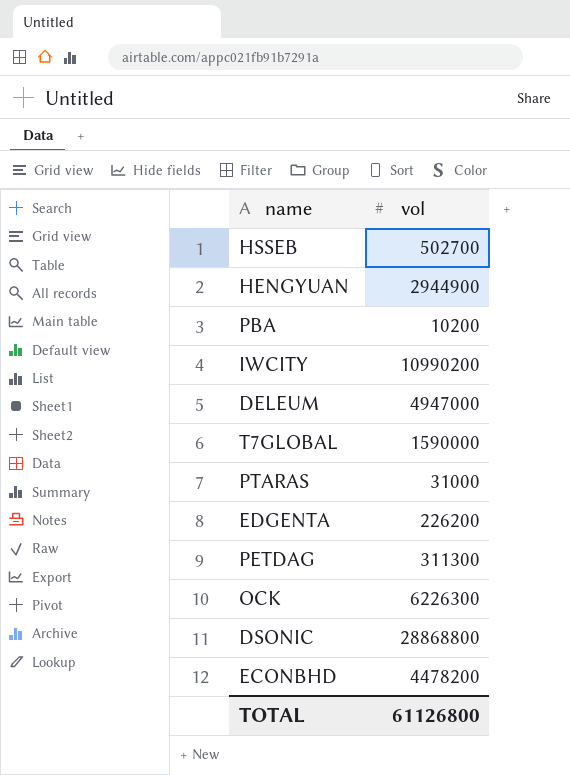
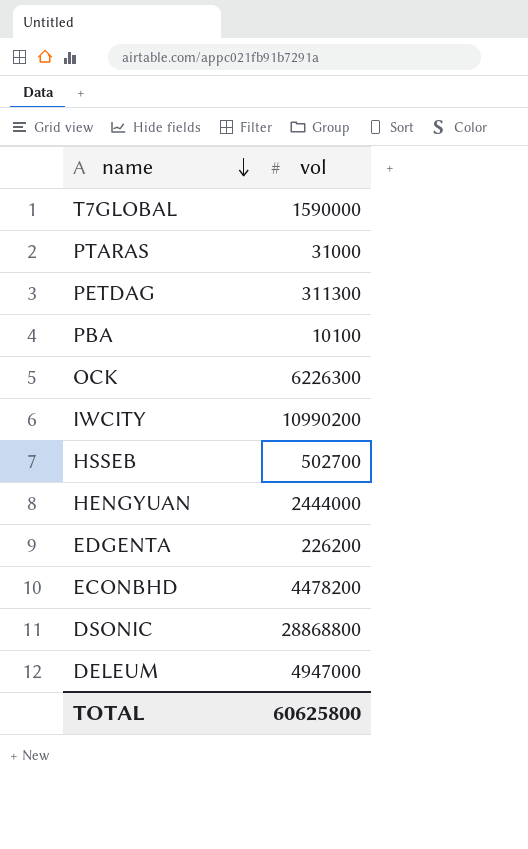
row order: none -> name descending
PBA | vol: 10200 -> 10100
HENGYUAN | vol: 2944900 -> 2444000
TOTAL | vol: 61126800 -> 60625800

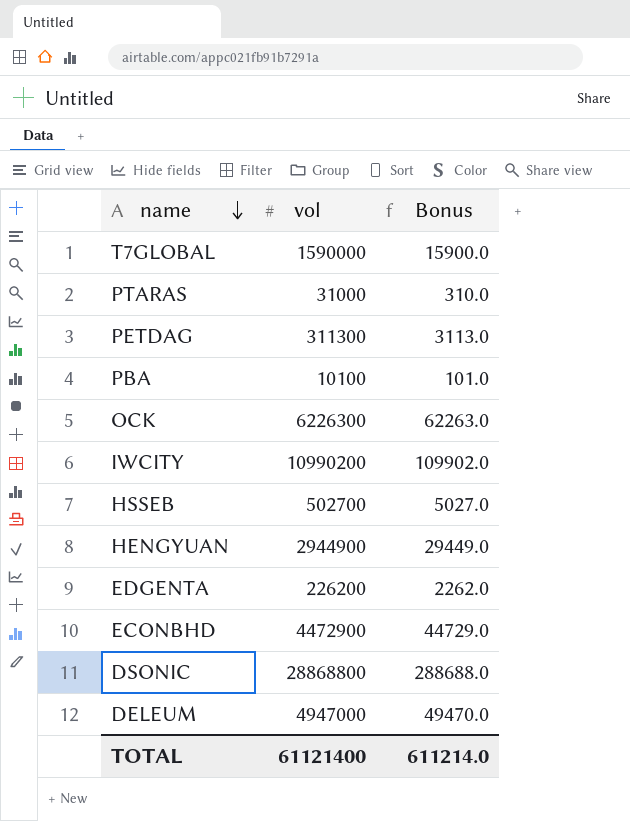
column Bonus | formula: none -> [vol] * 0.01
HENGYUAN | vol: 2444000 -> 2944900
ECONBHD | vol: 4478200 -> 4472900
TOTAL | vol: 60625800 -> 61121400

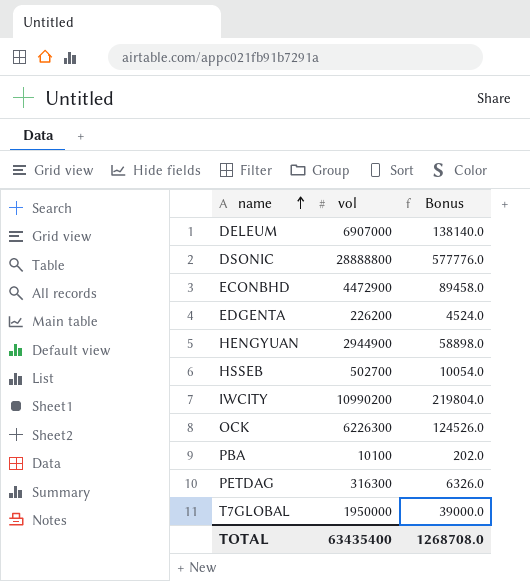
row order: name descending -> name ascending
column Bonus | formula: [vol] * 0.01 -> [vol] * 0.02
row PTARAS: 31000 | 310.0 -> none
DELEUM | vol: 4947000 -> 6907000
DSONIC | vol: 28868800 -> 28888800
PETDAG | vol: 311300 -> 316300
T7GLOBAL | vol: 1590000 -> 1950000
TOTAL | vol: 61121400 -> 63435400
TOTAL | Bonus: 611214.0 -> 1268708.0

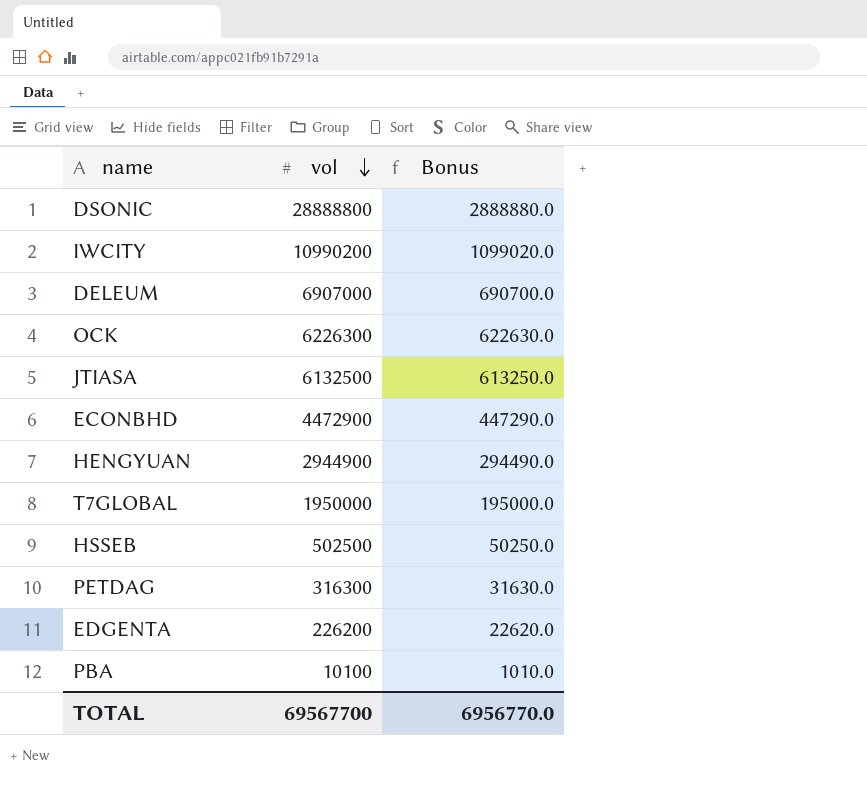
row order: name ascending -> vol descending
column Bonus | formula: [vol] * 0.02 -> [vol] * 0.1
row JTIASA: none -> 6132500 | 613250.0
HSSEB | vol: 502700 -> 502500
TOTAL | vol: 63435400 -> 69567700
TOTAL | Bonus: 1268708.0 -> 6956770.0

